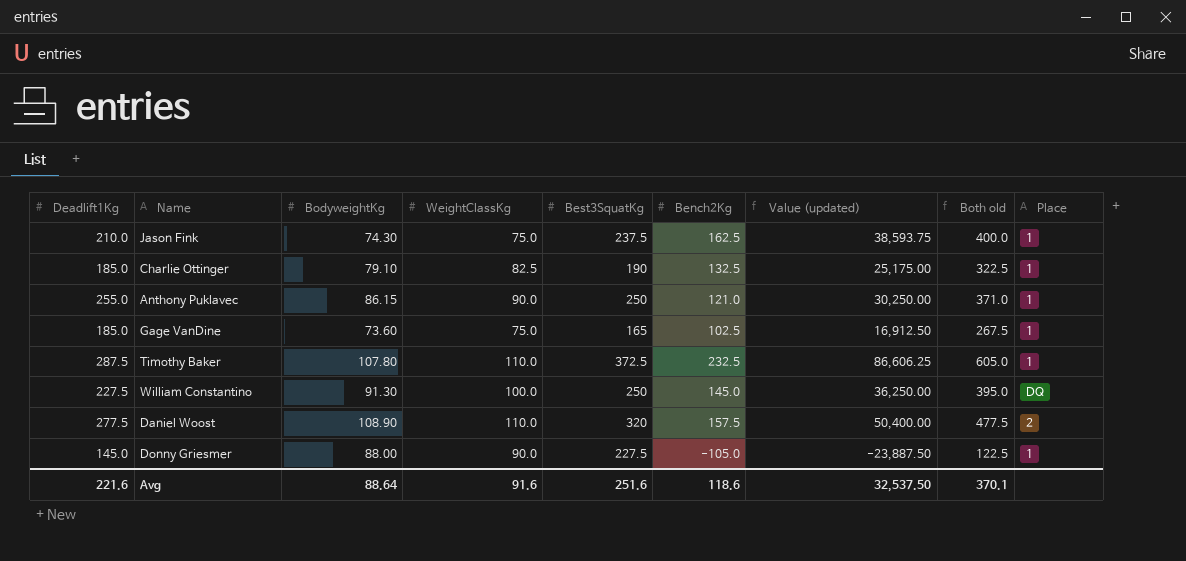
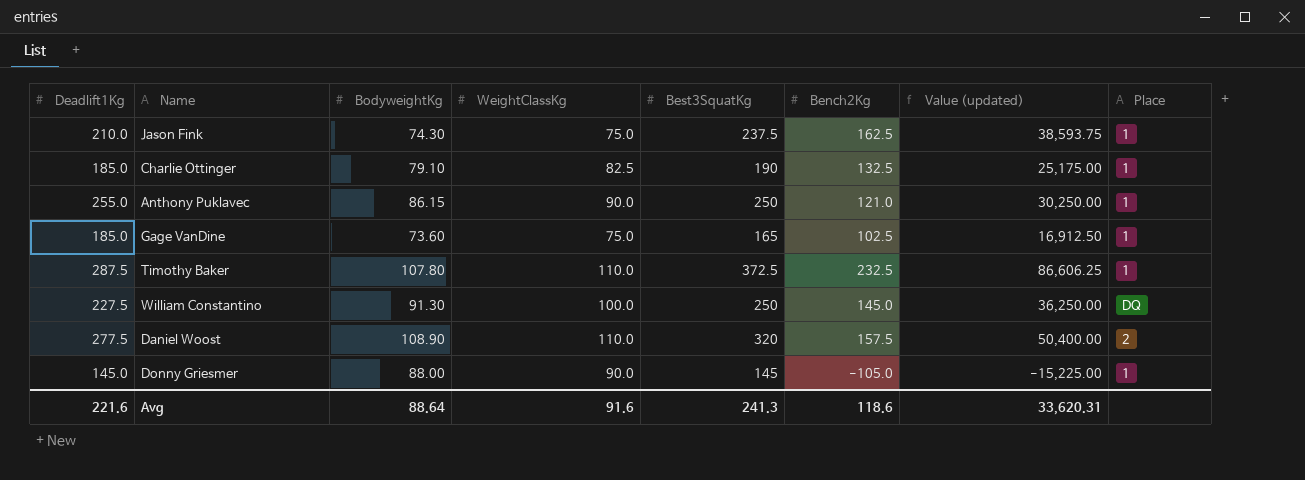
column Both old | formula: [Best3SquatKg] + [Bench2Kg] -> none
Donny Griesmer | Best3SquatKg: 227.5 -> 145
Donny Griesmer | Value (updated): -23,887.50 -> -15,225.00
Avg | Best3SquatKg: 251.6 -> 241.3
Avg | Value (updated): 32,537.50 -> 33,620.31

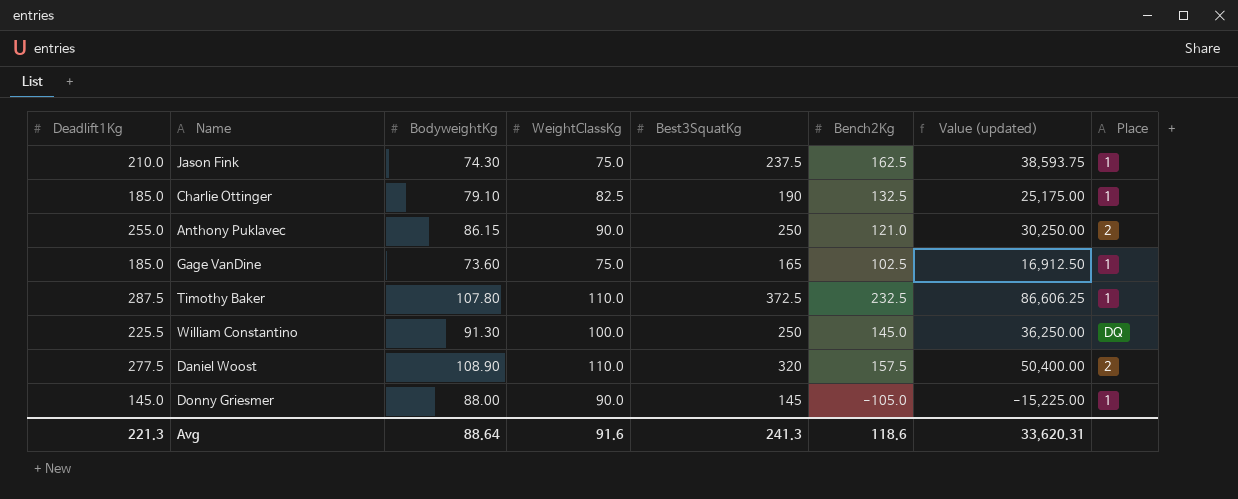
Anthony Puklavec | Place: 1 -> 2
William Constantino | Deadlift1Kg: 227.5 -> 225.5
Avg | Deadlift1Kg: 221.6 -> 221.3

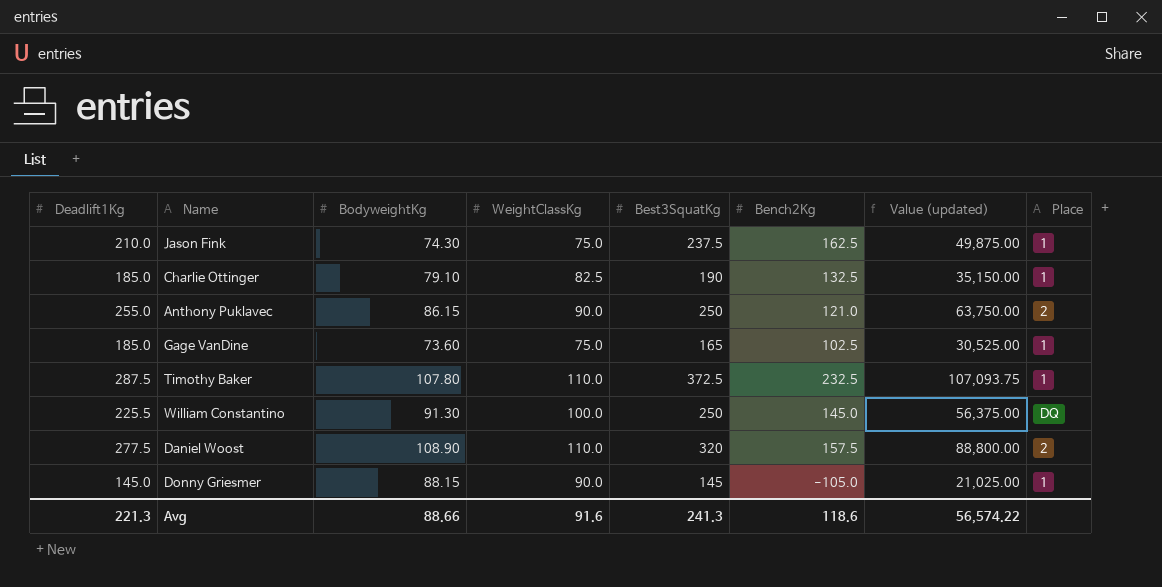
column Value (updated) | formula: [Best3SquatKg] * [Bench2Kg] -> [Deadlift1Kg] * [Best3SquatKg]
Donny Griesmer | BodyweightKg: 88.00 -> 88.15
Avg | BodyweightKg: 88.64 -> 88.66
Avg | Value (updated): 33,620.31 -> 56,574.22

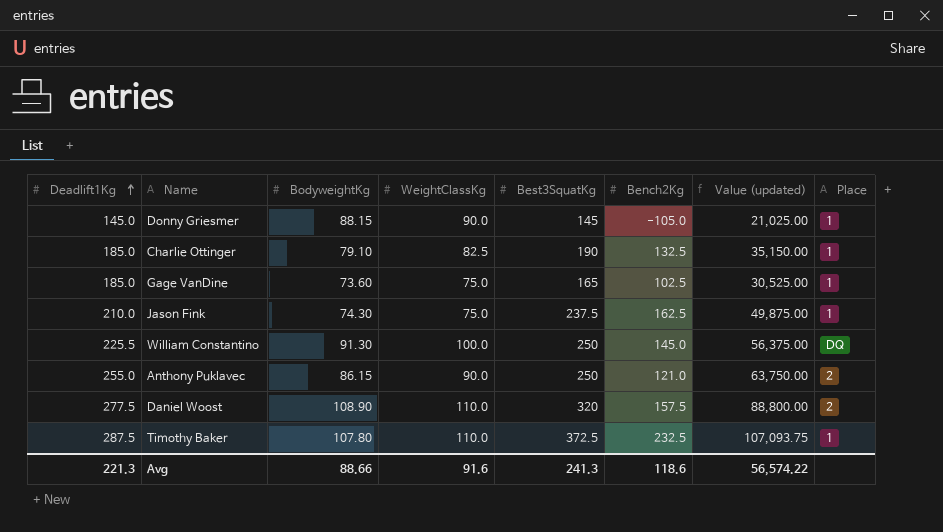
row order: none -> Deadlift1Kg ascending

